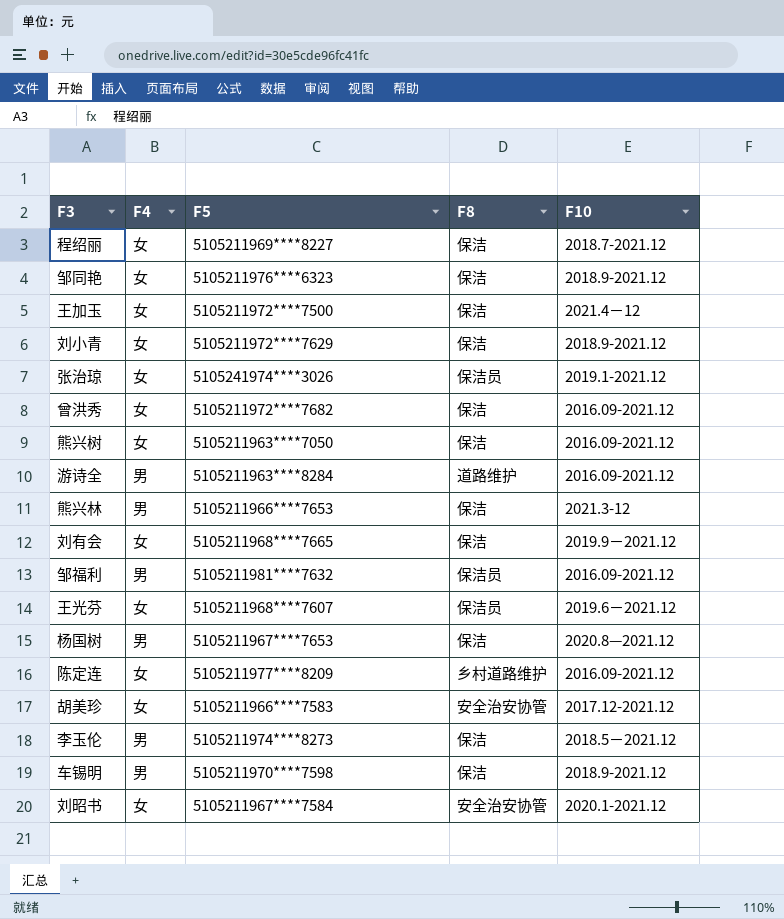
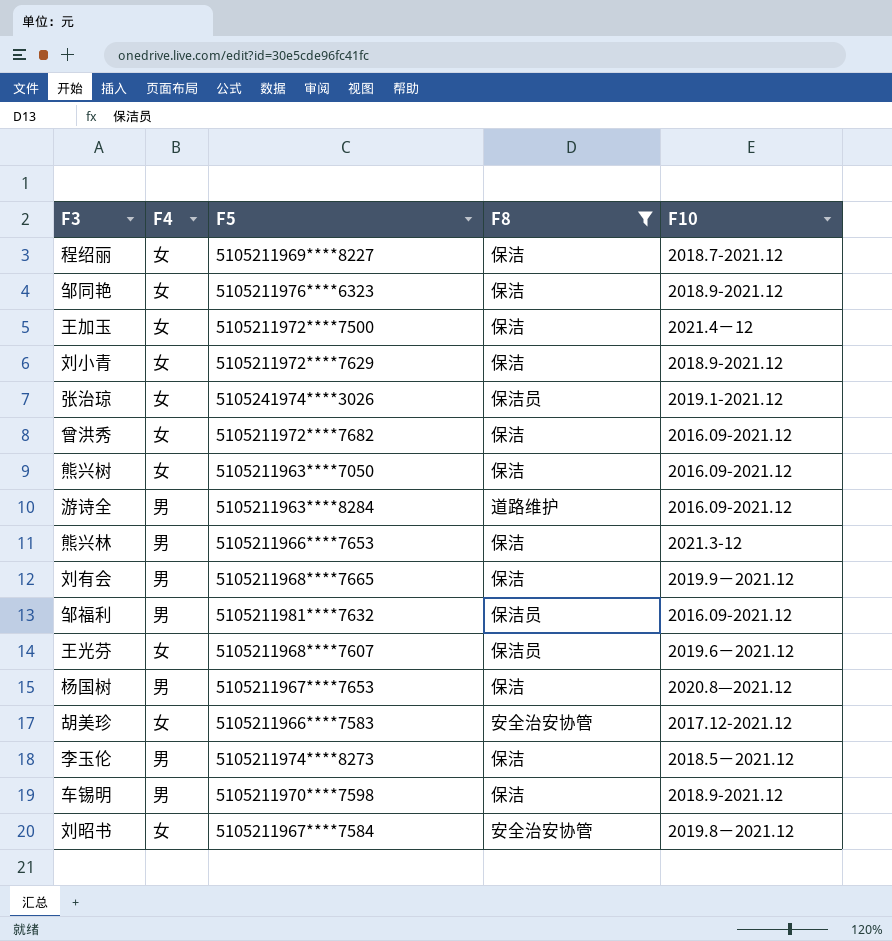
filter: none -> F8 != 乡村道路维护
刘有会 | F4: 女 -> 男
刘昭书 | F10: 2020.1-2021.12 -> 2019.8－2021.12

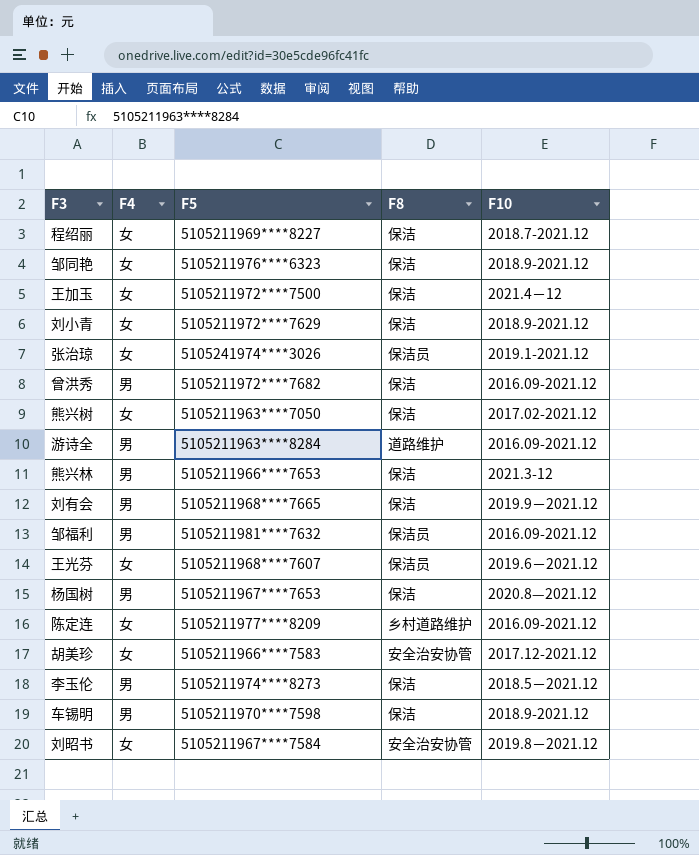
filter: F8 != 乡村道路维护 -> none
曾洪秀 | F4: 女 -> 男
熊兴树 | F10: 2016.09-2021.12 -> 2017.02-2021.12

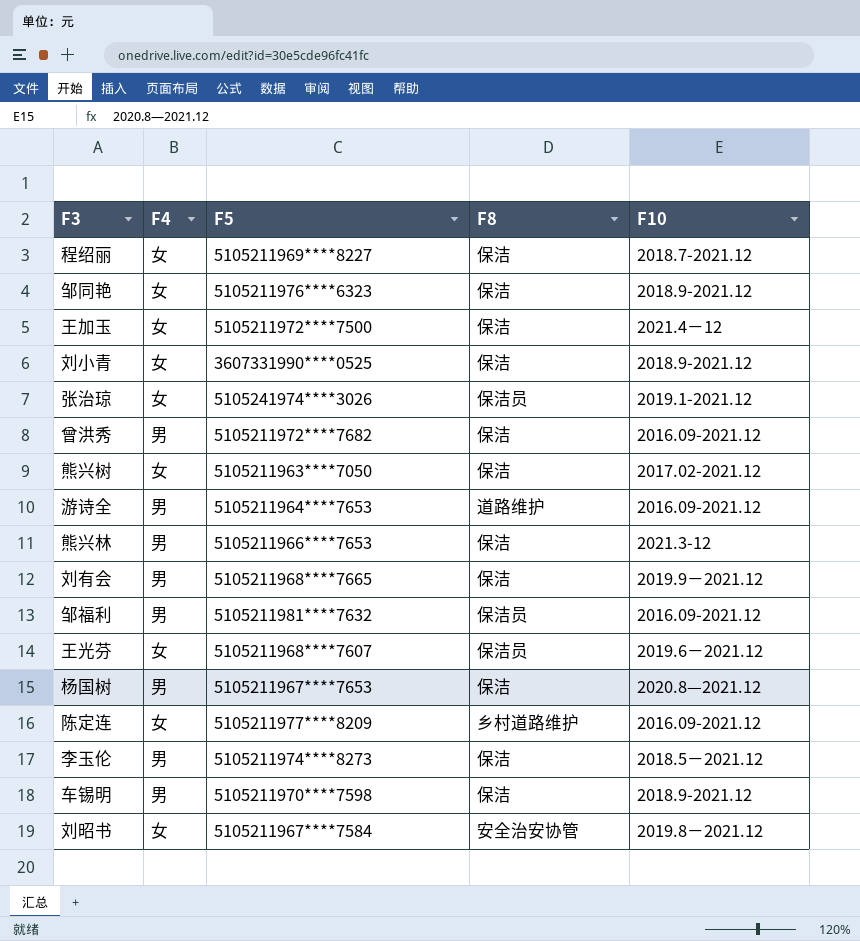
row 胡美珍: 女 | 5105211966****7583 | 安全治安协管 | 2017.12-2021.12 -> none
刘小青 | F5: 5105211972****7629 -> 3607331990****0525
游诗全 | F5: 5105211963****8284 -> 5105211964****7653

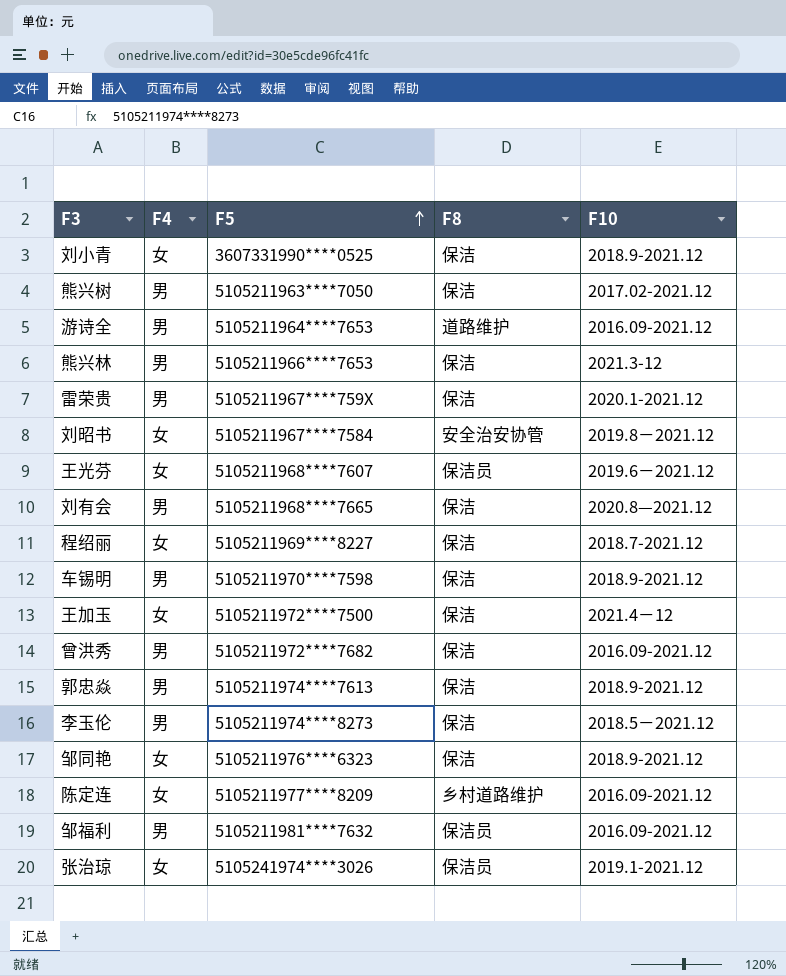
row order: none -> F5 ascending
row 杨国树: 男 | 5105211967****7653 | 保洁 | 2020.8—2021.12 -> none
熊兴树 | F4: 女 -> 男
row 雷荣贵: none -> 男 | 5105211967****759X | 保洁 | 2020.1-2021.12
刘有会 | F10: 2019.9－2021.12 -> 2020.8—2021.12
row 郭忠焱: none -> 男 | 5105211974****7613 | 保洁 | 2018.9-2021.12

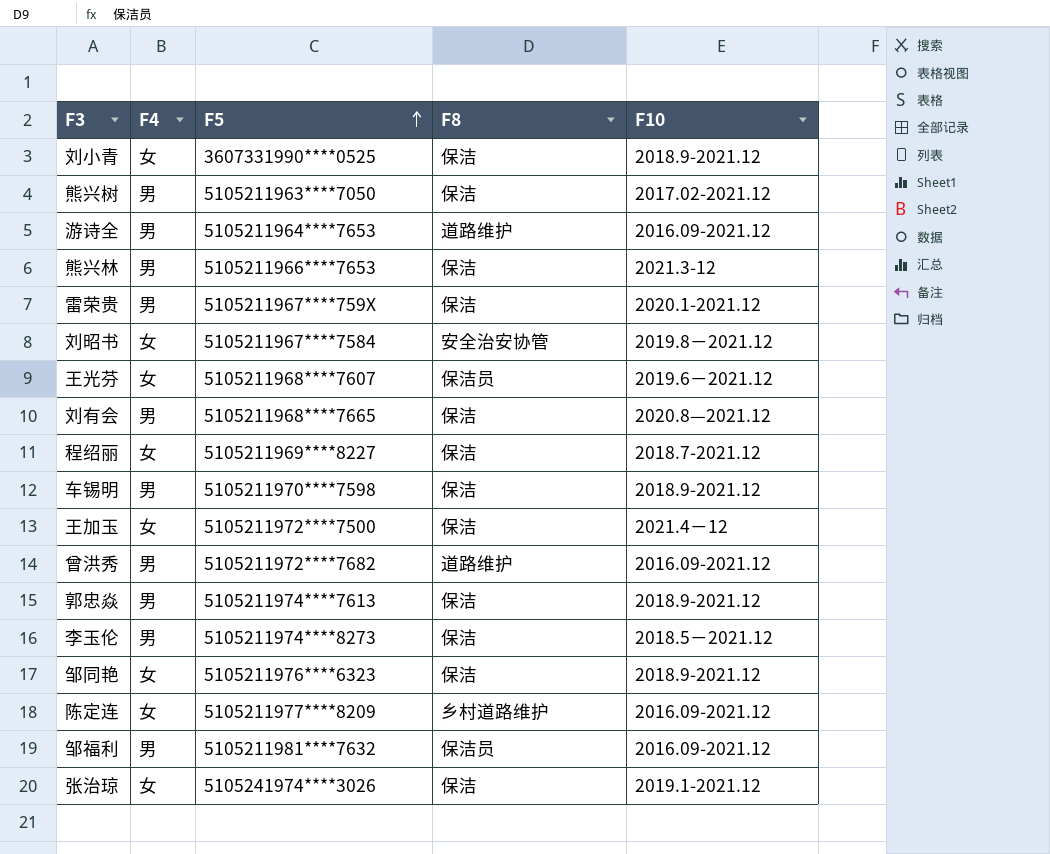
曾洪秀 | F8: 保洁 -> 道路维护
张治琼 | F8: 保洁员 -> 保洁

